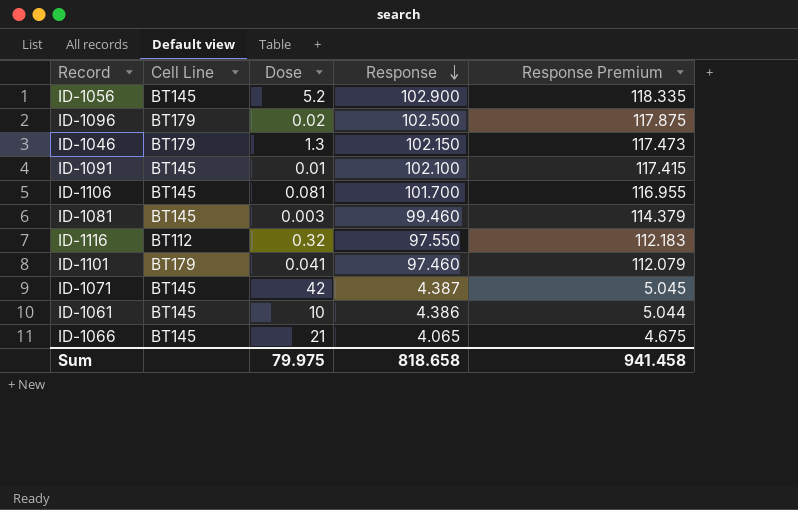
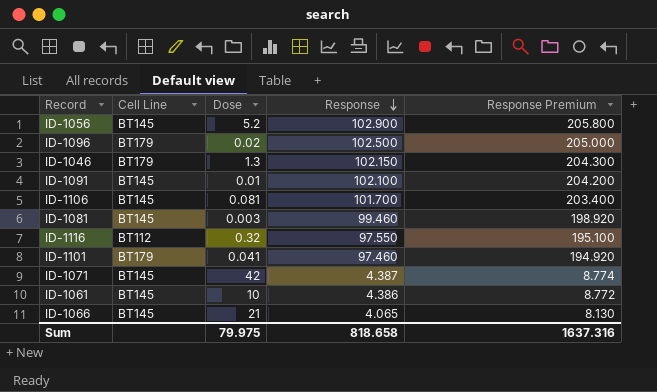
column Response Premium | formula: [Response] * 1.15 -> [Response] * 2
Sum | Response Premium: 941.458 -> 1637.316

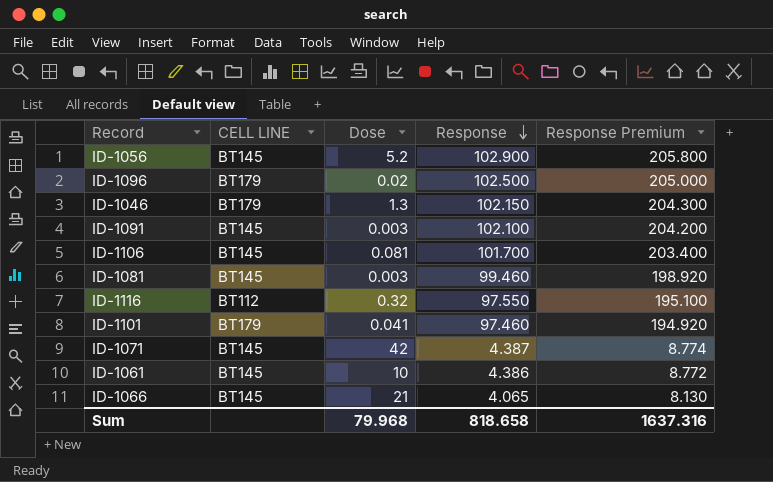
column name: Cell Line -> CELL LINE
ID-1091 | Dose: 0.01 -> 0.003
Sum | Dose: 79.975 -> 79.968

